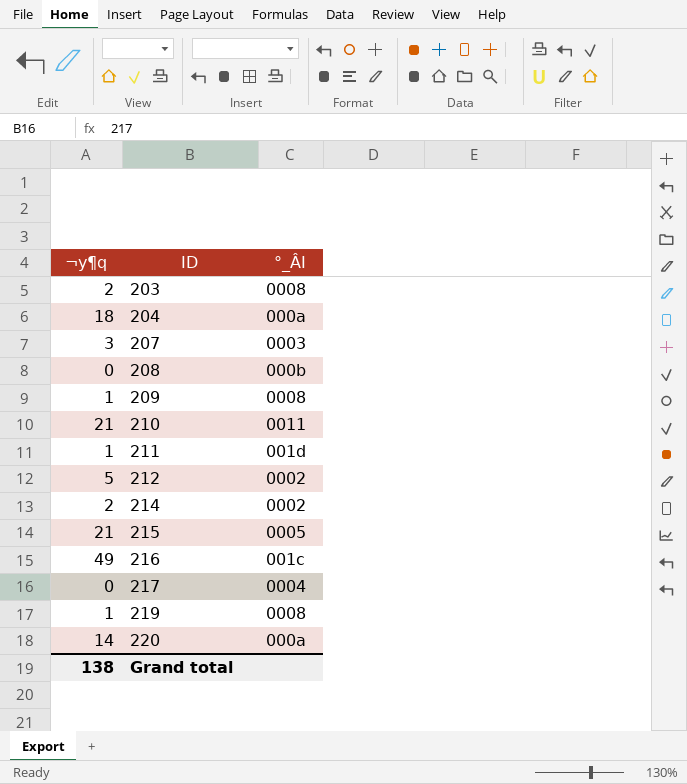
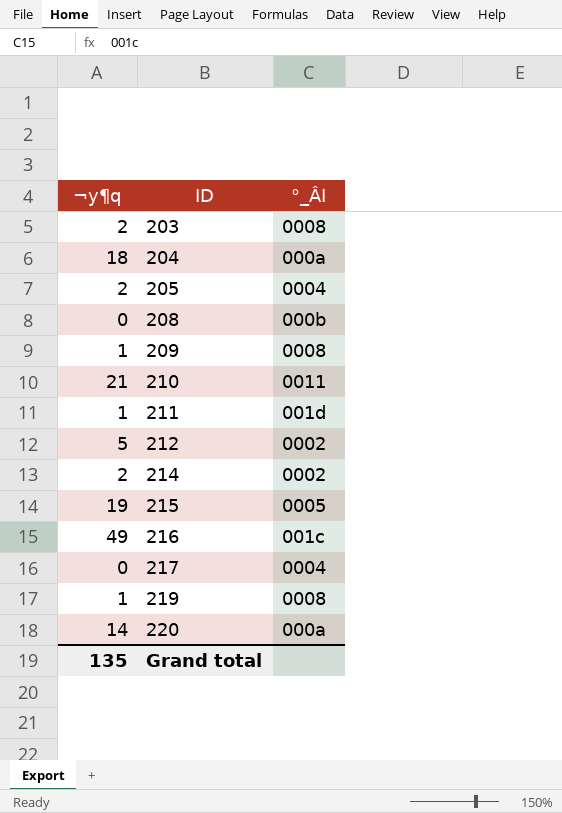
row 207: 3 | 0003 -> none
row 205: none -> 2 | 0004
215 | ¬y¶q: 21 -> 19
Grand total | ¬y¶q: 138 -> 135

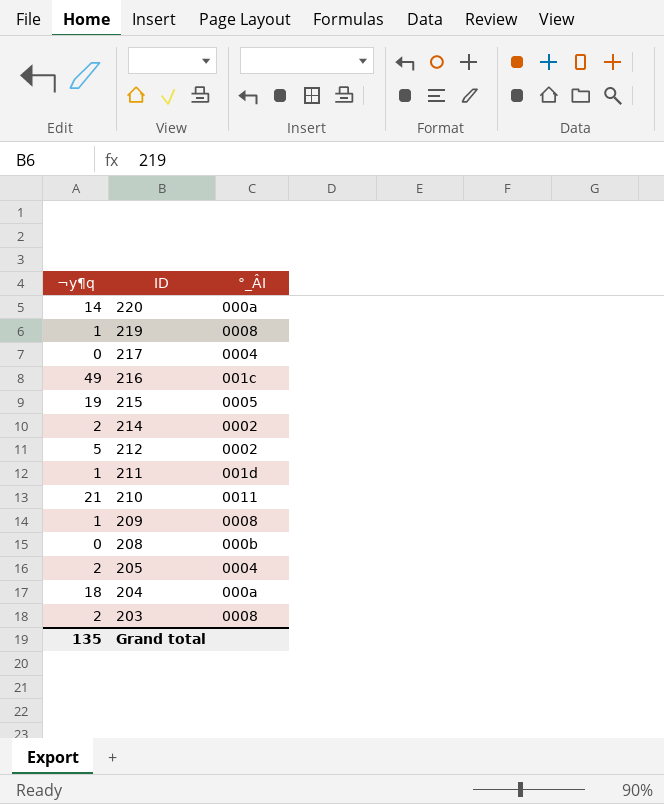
row order: ID ascending -> ID descending

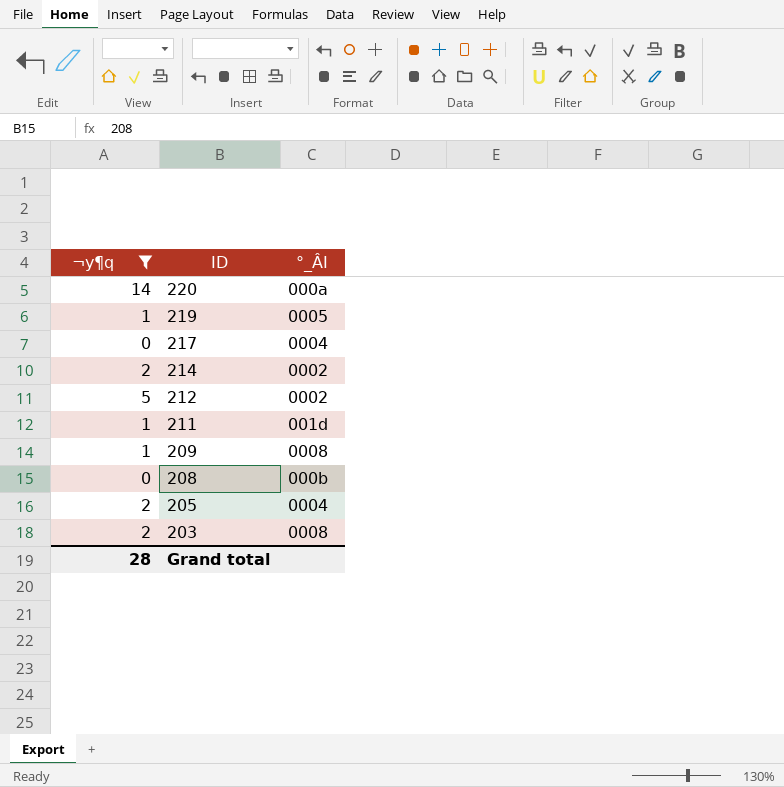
filter: none -> ¬y¶q <= 14
219 | °_ÂI: 0008 -> 0005
Grand total | ¬y¶q: 135 -> 28

